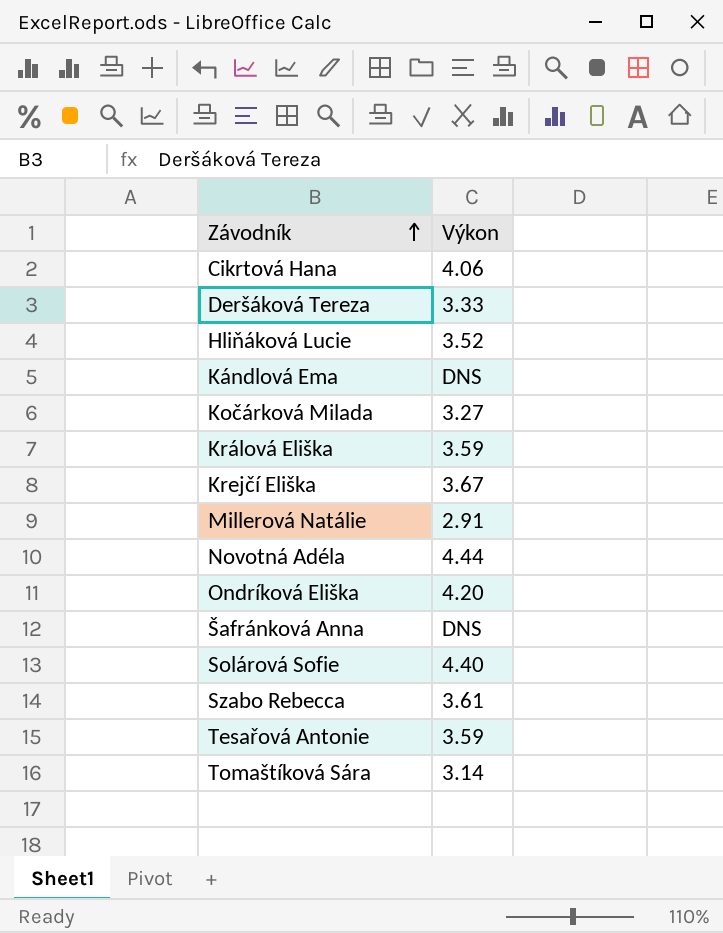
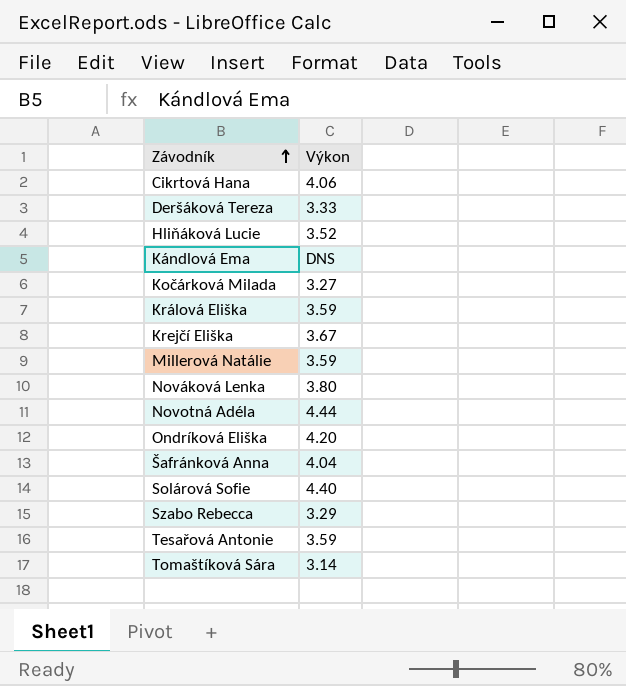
Millerová Natálie | Výkon: 2.91 -> 3.59
row Nováková Lenka: none -> 3.80
Šafránková Anna | Výkon: DNS -> 4.04
Szabo Rebecca | Výkon: 3.61 -> 3.29

